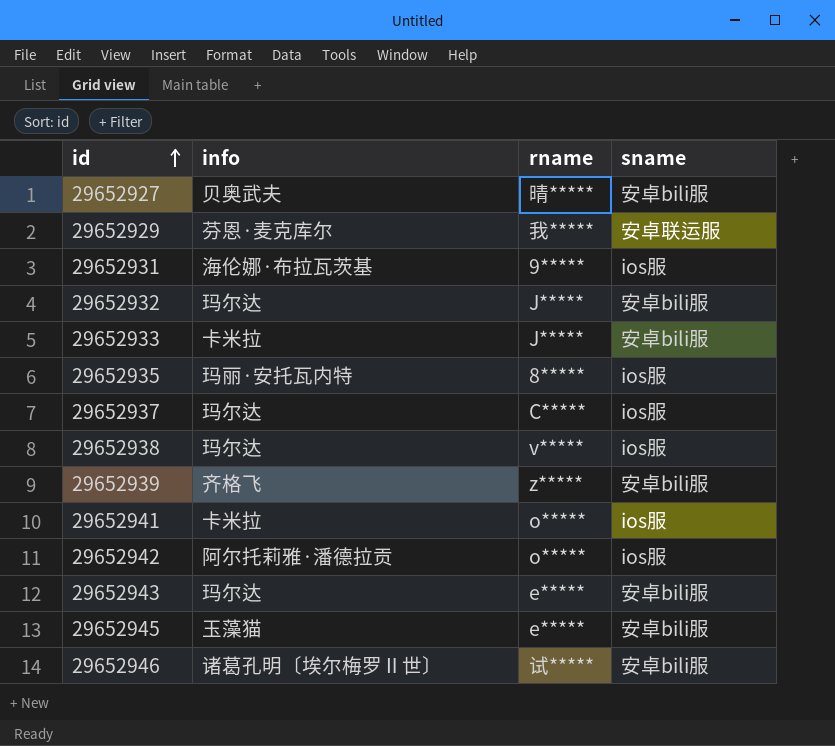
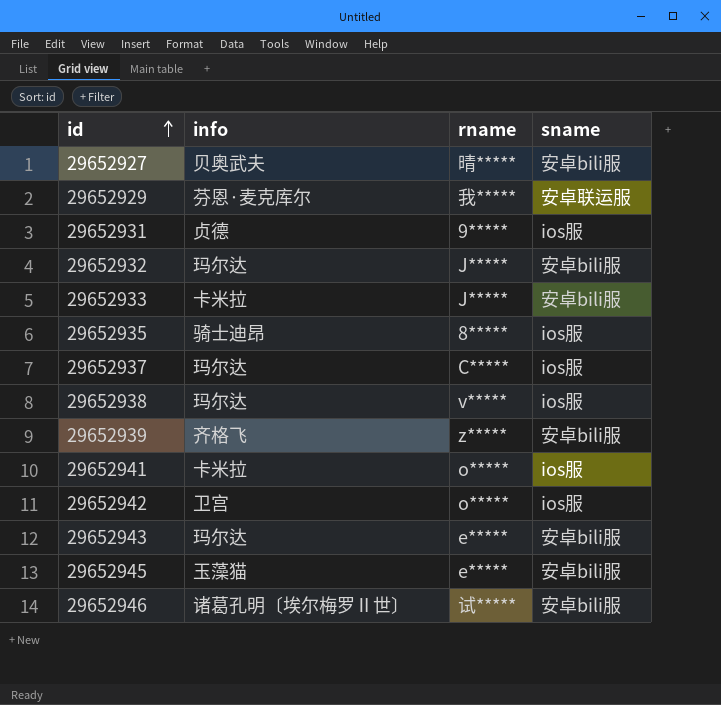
29652931 | info: 海伦娜·布拉瓦茨基 -> 贞德
29652935 | info: 玛丽·安托瓦内特 -> 骑士迪昂
29652942 | info: 阿尔托莉雅·潘德拉贡 -> 卫宫

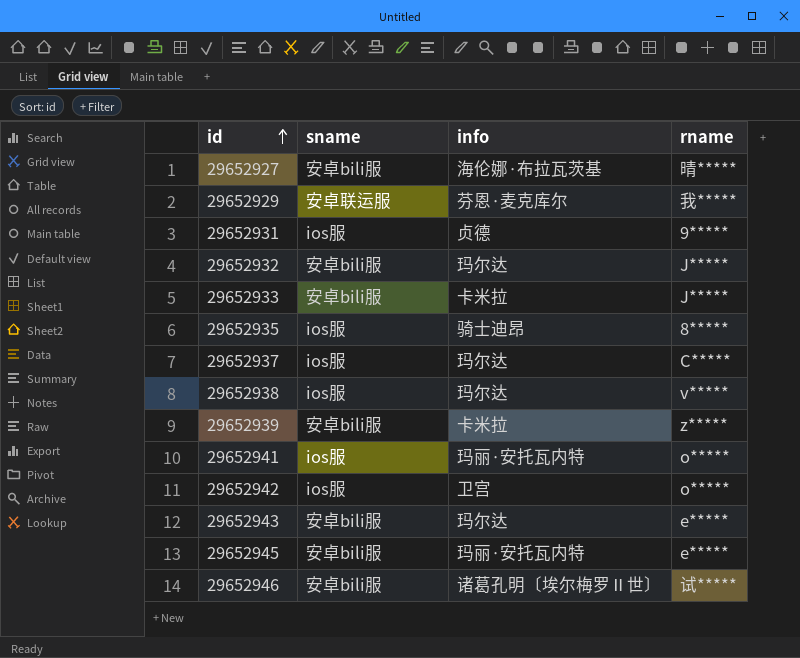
column sname | position: 4 -> 2
29652927 | info: 贝奥武夫 -> 海伦娜·布拉瓦茨基
29652939 | info: 齐格飞 -> 卡米拉
29652941 | info: 卡米拉 -> 玛丽·安托瓦内特
29652945 | info: 玉藻猫 -> 玛丽·安托瓦内特

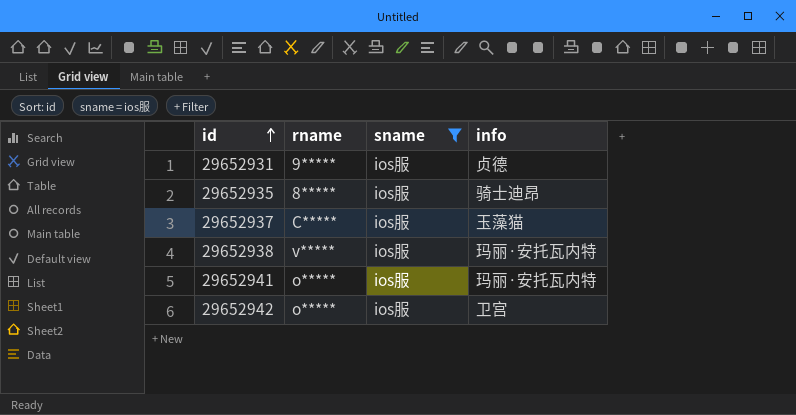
filter: none -> sname = ios服
column rname | position: 4 -> 2
29652937 | info: 玛尔达 -> 玉藻猫
29652938 | info: 玛尔达 -> 玛丽·安托瓦内特

